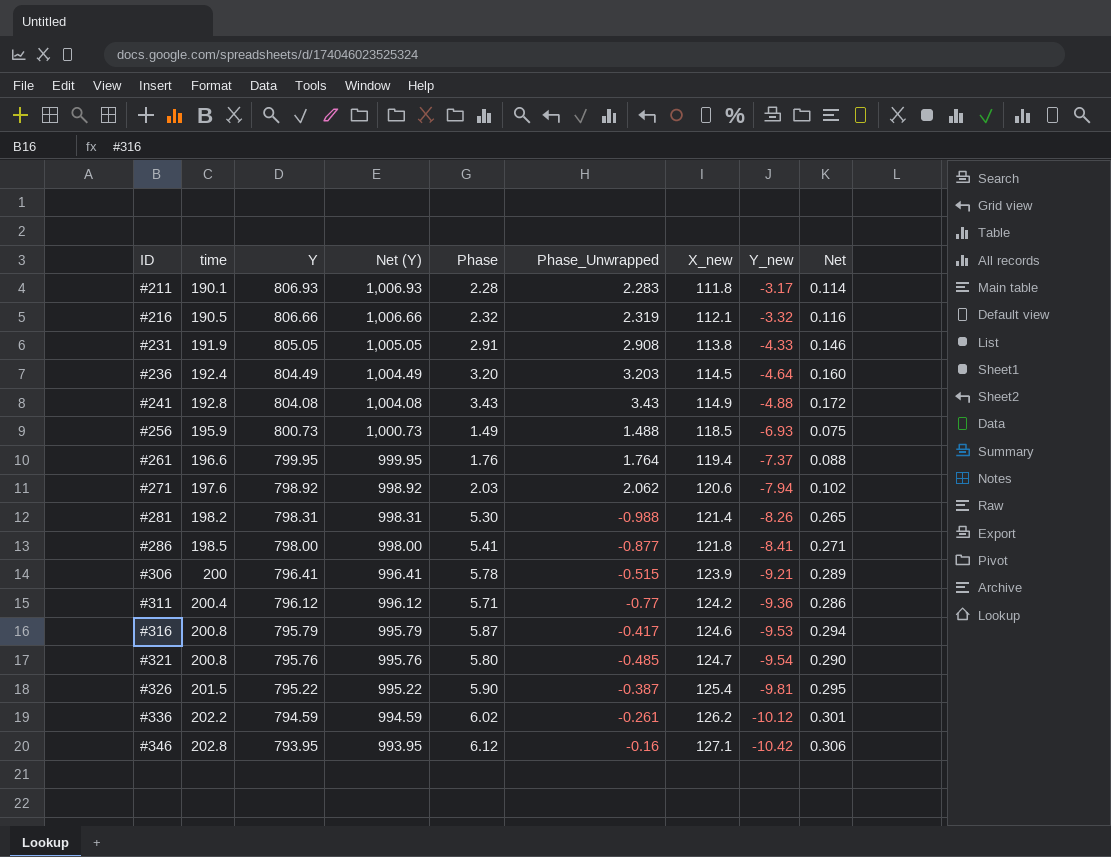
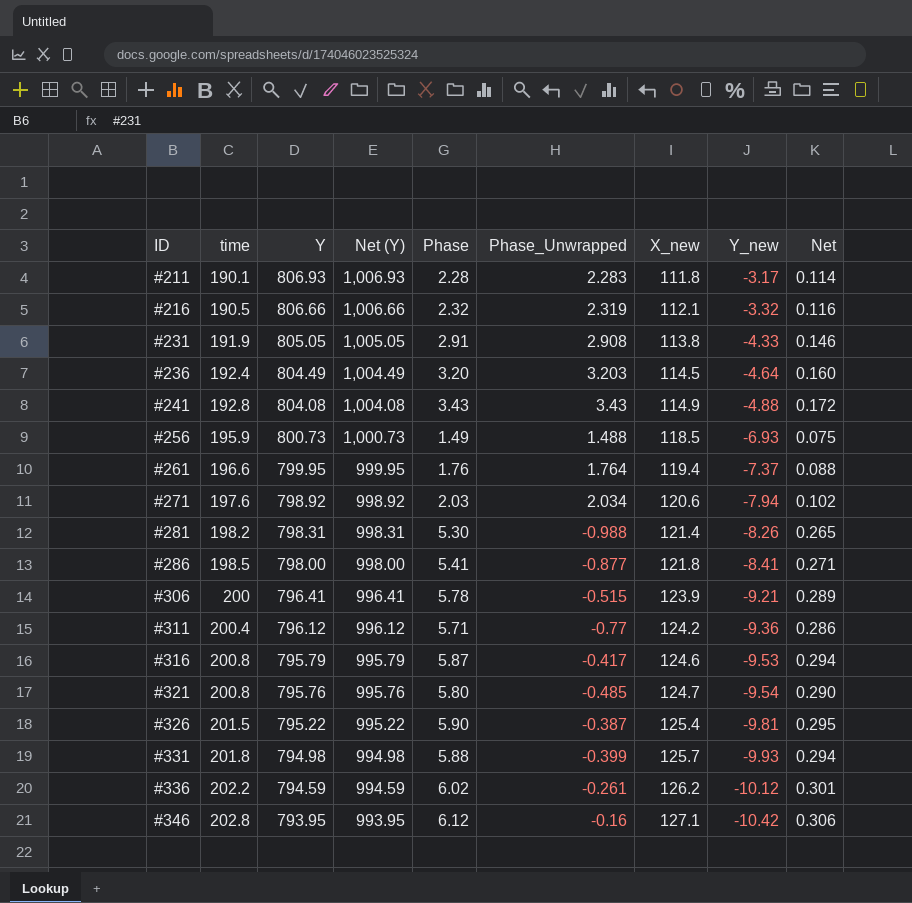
#271 | Phase_Unwrapped: 2.062 -> 2.034
row #331: none -> 201.8 | 794.98 | 994.98 | 5.88 | -0.399 | 125.7 | -9.93 | 0.294

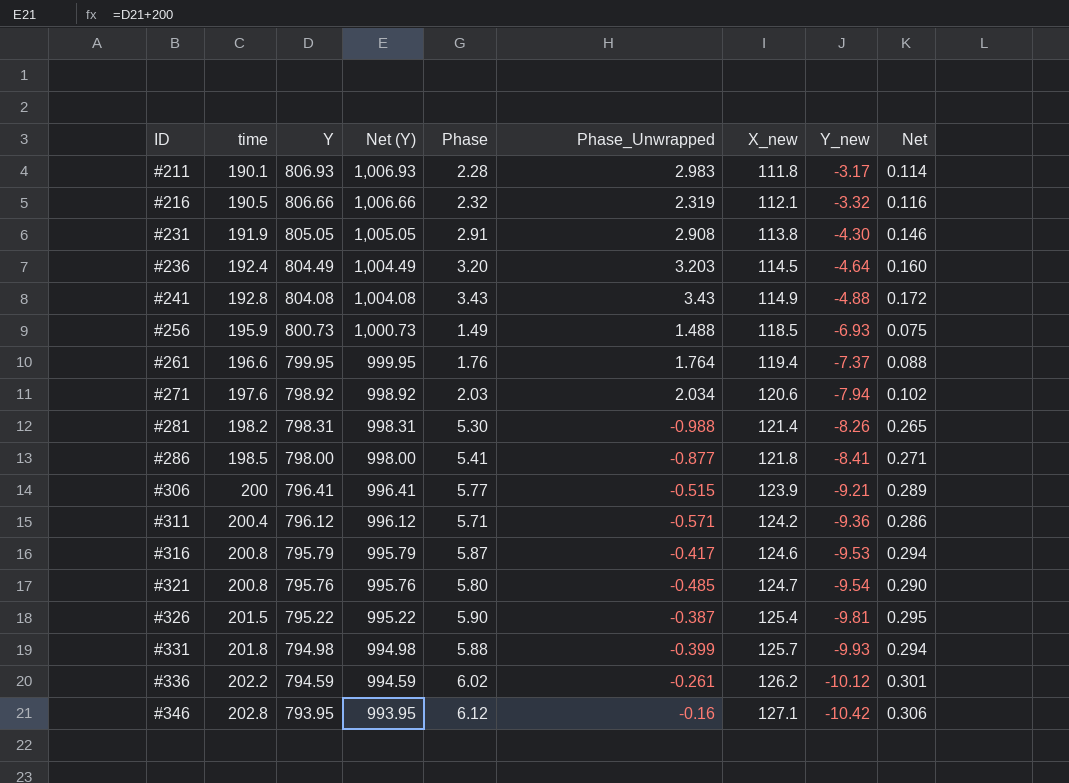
#211 | Phase_Unwrapped: 2.283 -> 2.983
#231 | Y_new: -4.33 -> -4.30
#306 | Phase: 5.78 -> 5.77
#311 | Phase_Unwrapped: -0.77 -> -0.571

